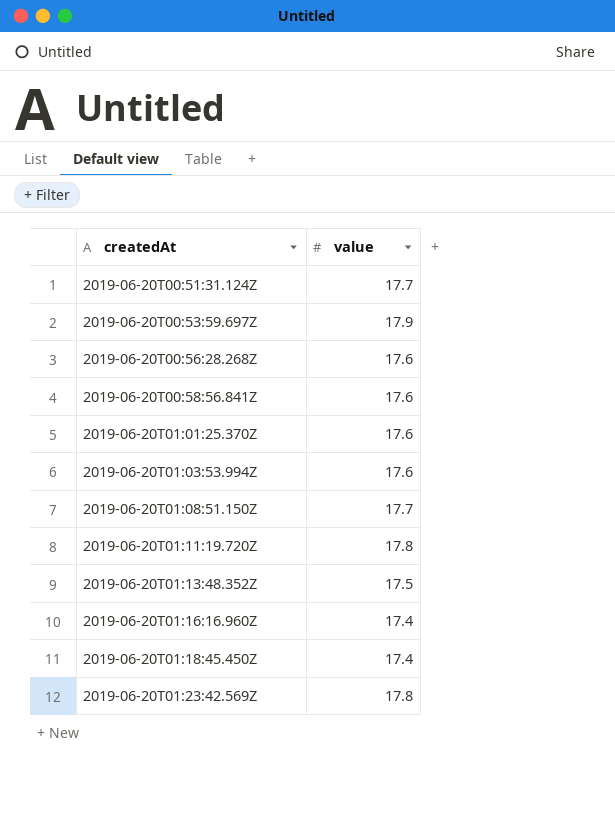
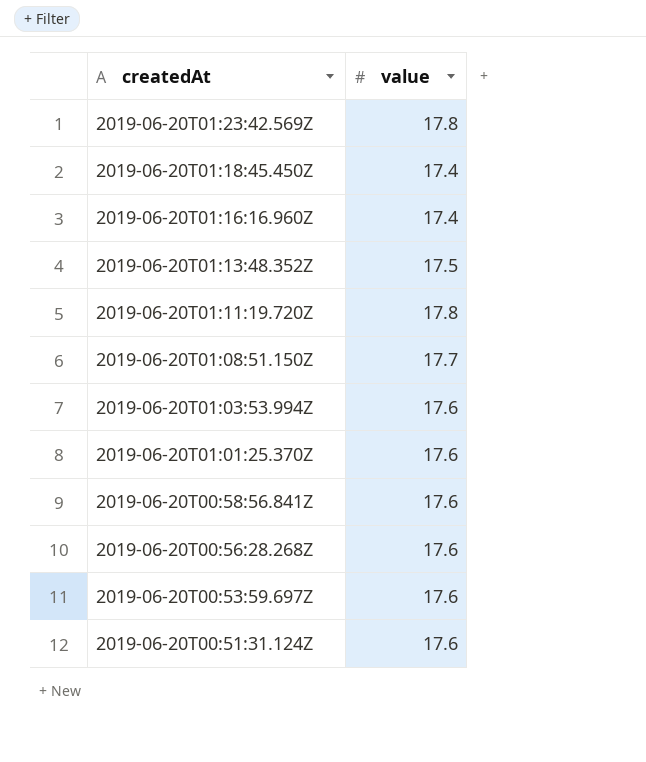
row order: createdAt ascending -> createdAt descending
2019-06-20T00:53:59.697Z | value: 17.9 -> 17.6
2019-06-20T00:51:31.124Z | value: 17.7 -> 17.6

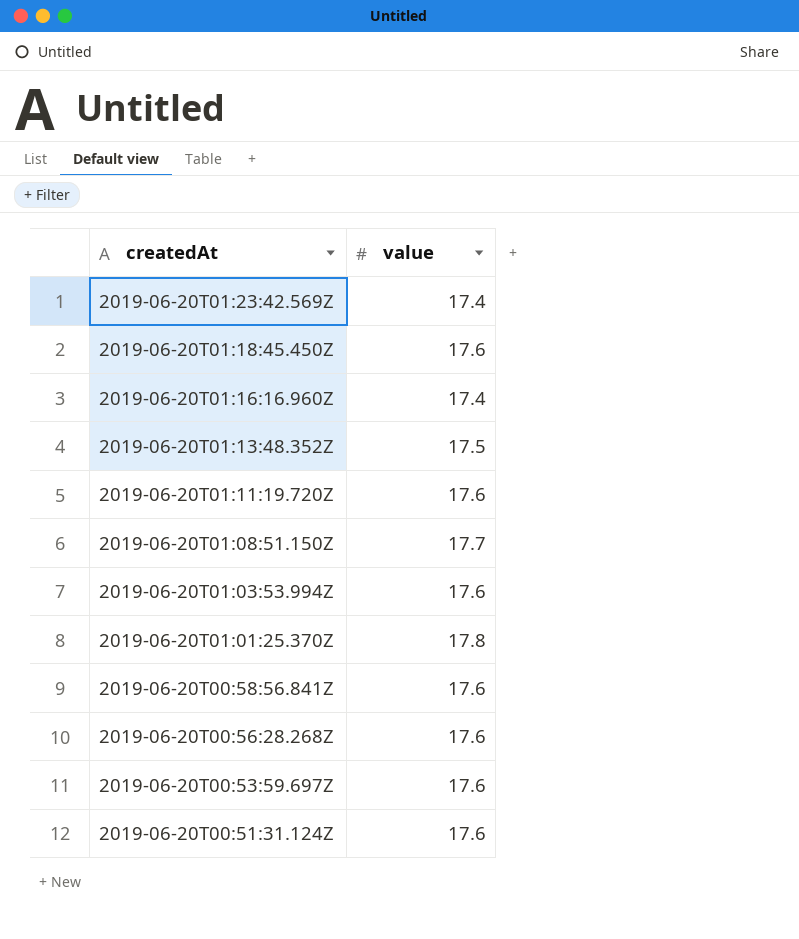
2019-06-20T01:23:42.569Z | value: 17.8 -> 17.4
2019-06-20T01:18:45.450Z | value: 17.4 -> 17.6
2019-06-20T01:11:19.720Z | value: 17.8 -> 17.6
2019-06-20T01:01:25.370Z | value: 17.6 -> 17.8

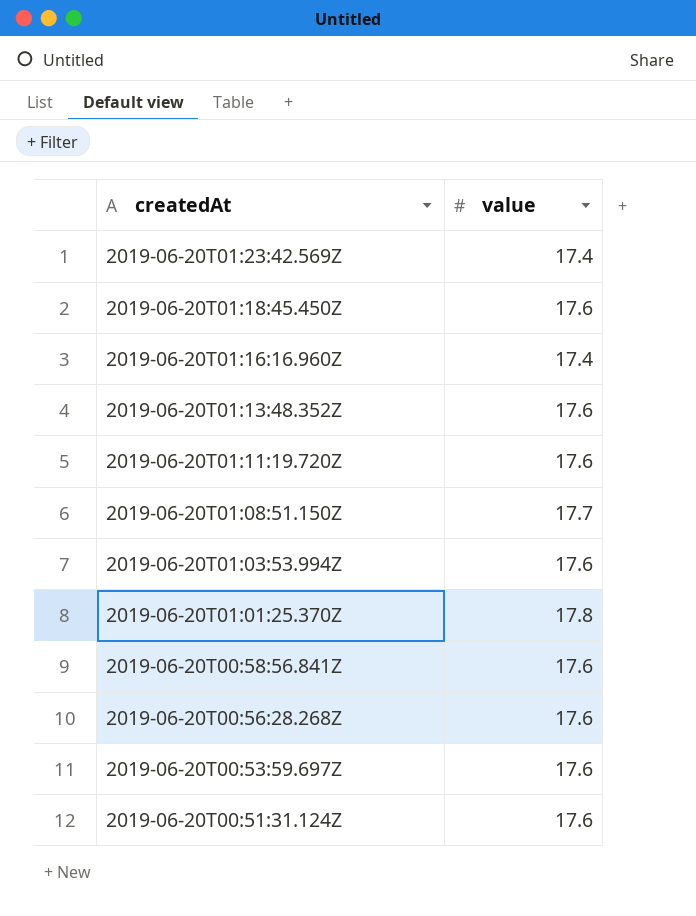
2019-06-20T01:13:48.352Z | value: 17.5 -> 17.6

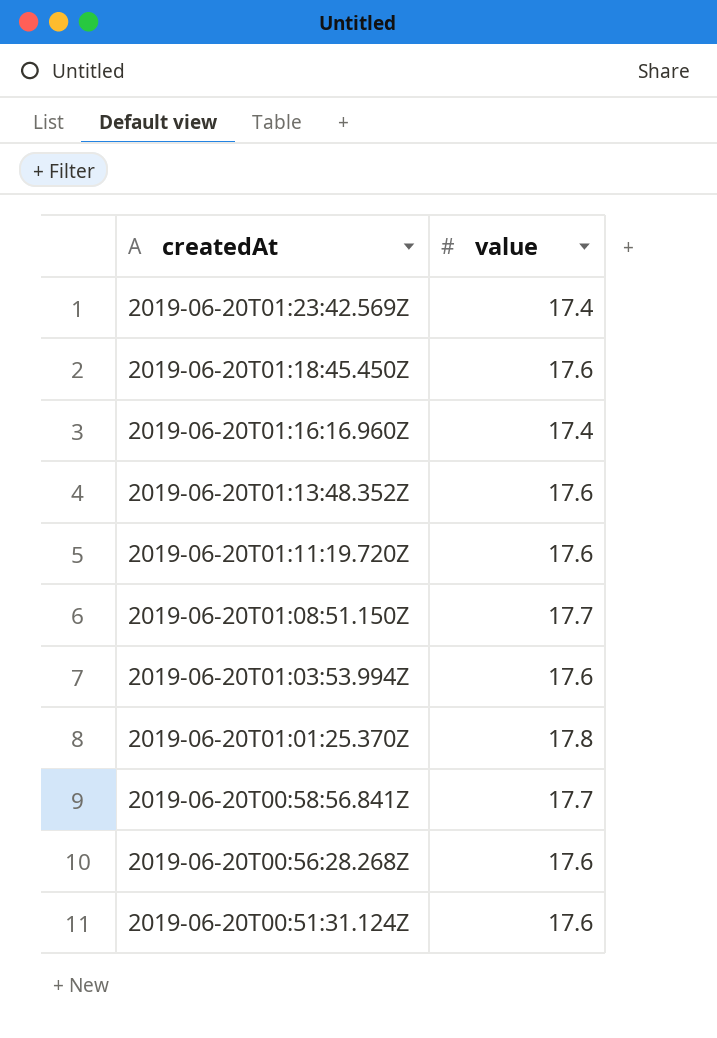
row 2019-06-20T00:53:59.697Z: 17.6 -> none
2019-06-20T00:58:56.841Z | value: 17.6 -> 17.7

